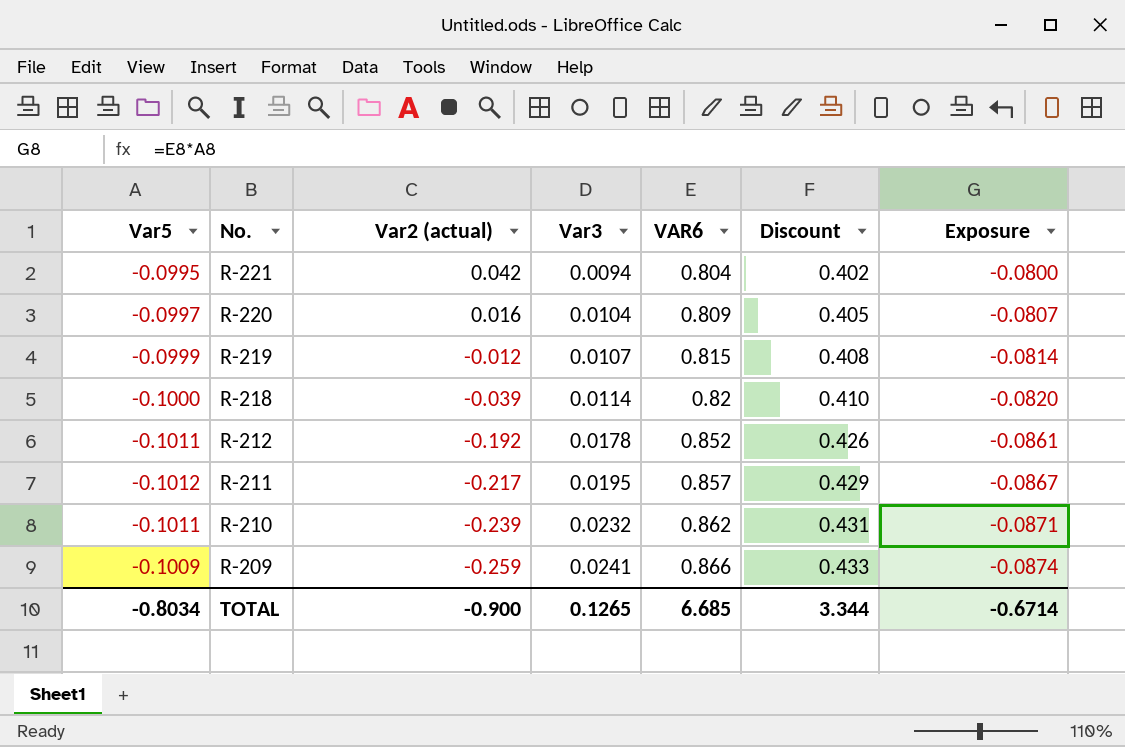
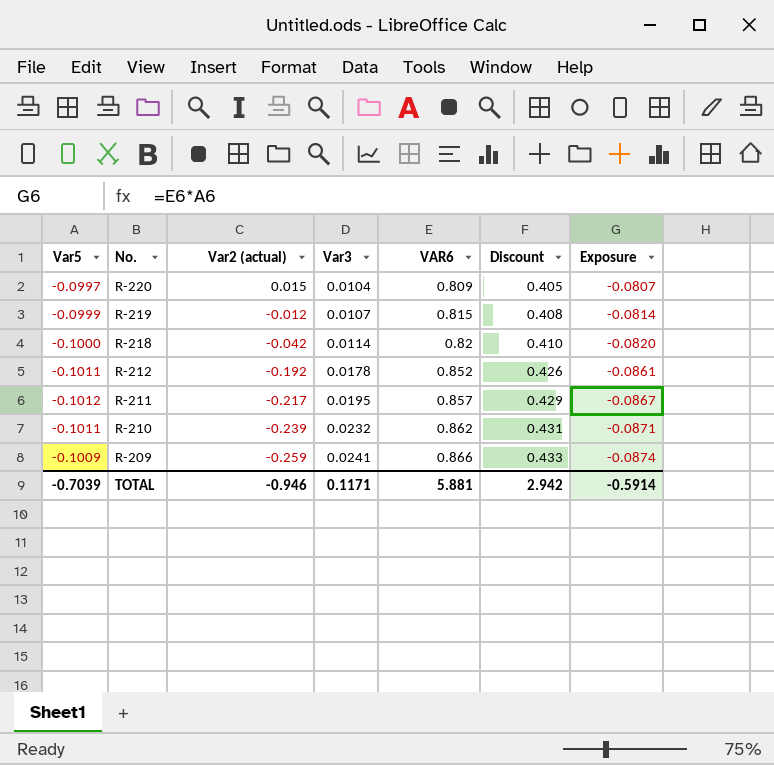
row R-221: -0.0995 | 0.042 | 0.0094 | 0.804 | 0.402 | -0.0800 -> none
R-220 | Var2 (actual): 0.016 -> 0.015
R-218 | Var2 (actual): -0.039 -> -0.042
TOTAL | Var5: -0.8034 -> -0.7039
TOTAL | Var2 (actual): -0.900 -> -0.946
TOTAL | Var3: 0.1265 -> 0.1171
TOTAL | VAR6: 6.685 -> 5.881
TOTAL | Discount: 3.344 -> 2.942
TOTAL | Exposure: -0.6714 -> -0.5914

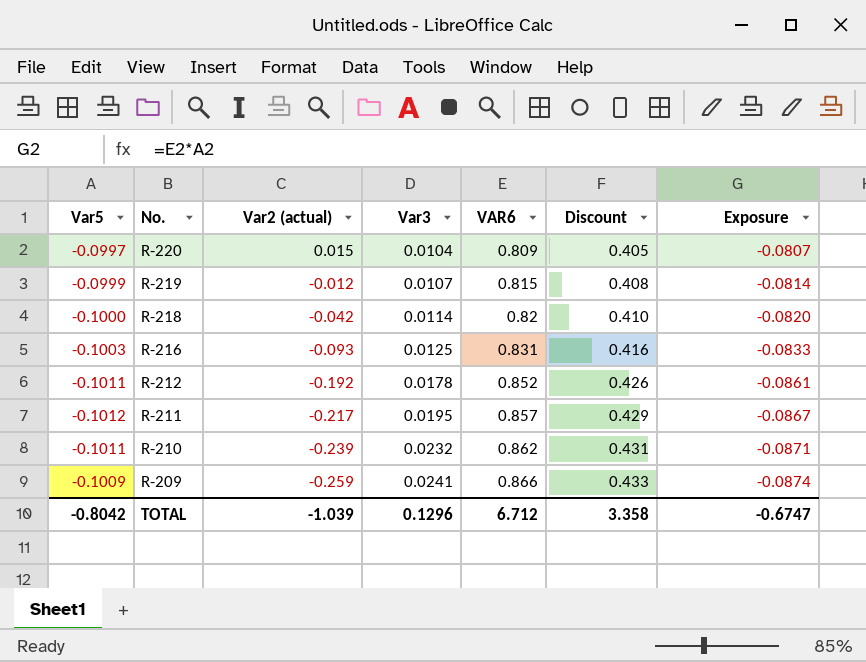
row R-216: none -> -0.1003 | -0.093 | 0.0125 | 0.831 | 0.416 | -0.0833
TOTAL | Var5: -0.7039 -> -0.8042
TOTAL | Var2 (actual): -0.946 -> -1.039
TOTAL | Var3: 0.1171 -> 0.1296
TOTAL | VAR6: 5.881 -> 6.712
TOTAL | Discount: 2.942 -> 3.358
TOTAL | Exposure: -0.5914 -> -0.6747

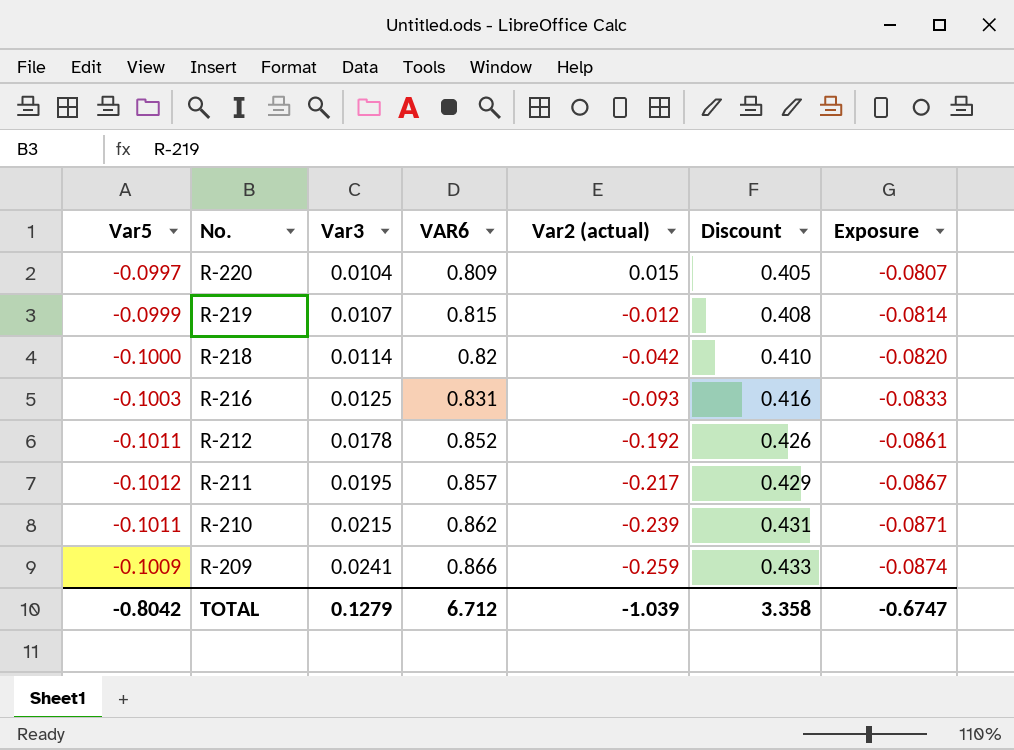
column Var2 (actual) | position: 3 -> 5
R-210 | Var3: 0.0232 -> 0.0215
TOTAL | Var3: 0.1296 -> 0.1279

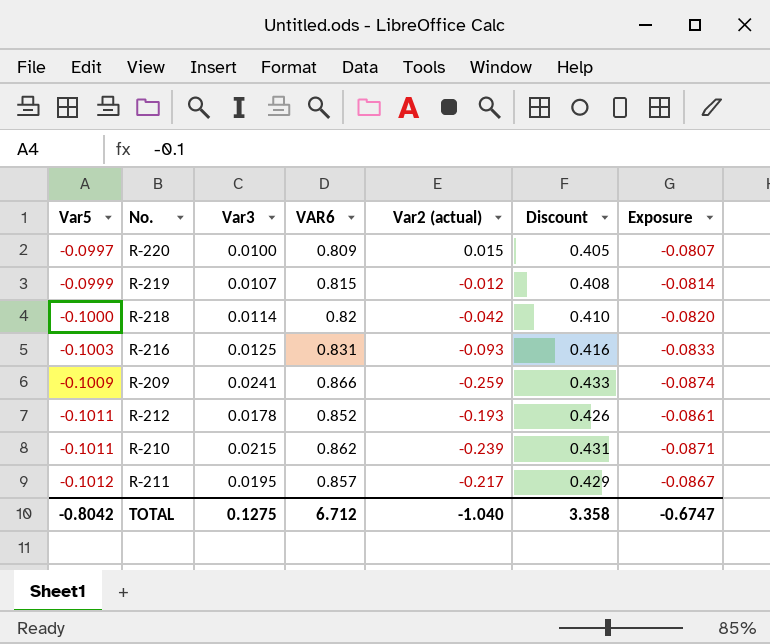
row order: No. descending -> Var5 descending
R-220 | Var3: 0.0104 -> 0.0100
R-212 | Var2 (actual): -0.192 -> -0.193
TOTAL | Var3: 0.1279 -> 0.1275
TOTAL | Var2 (actual): -1.039 -> -1.040

